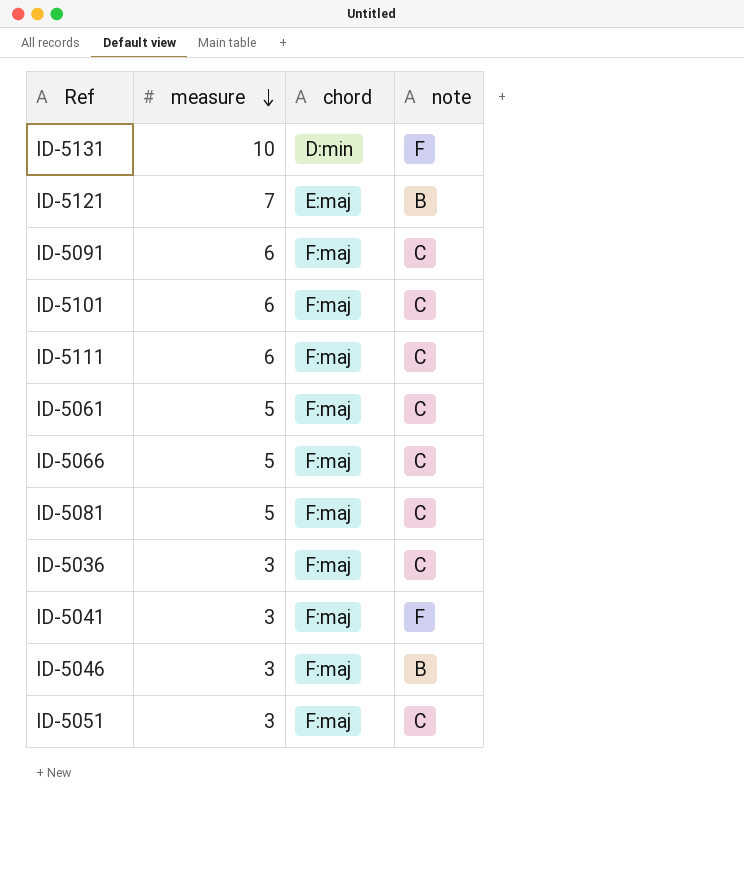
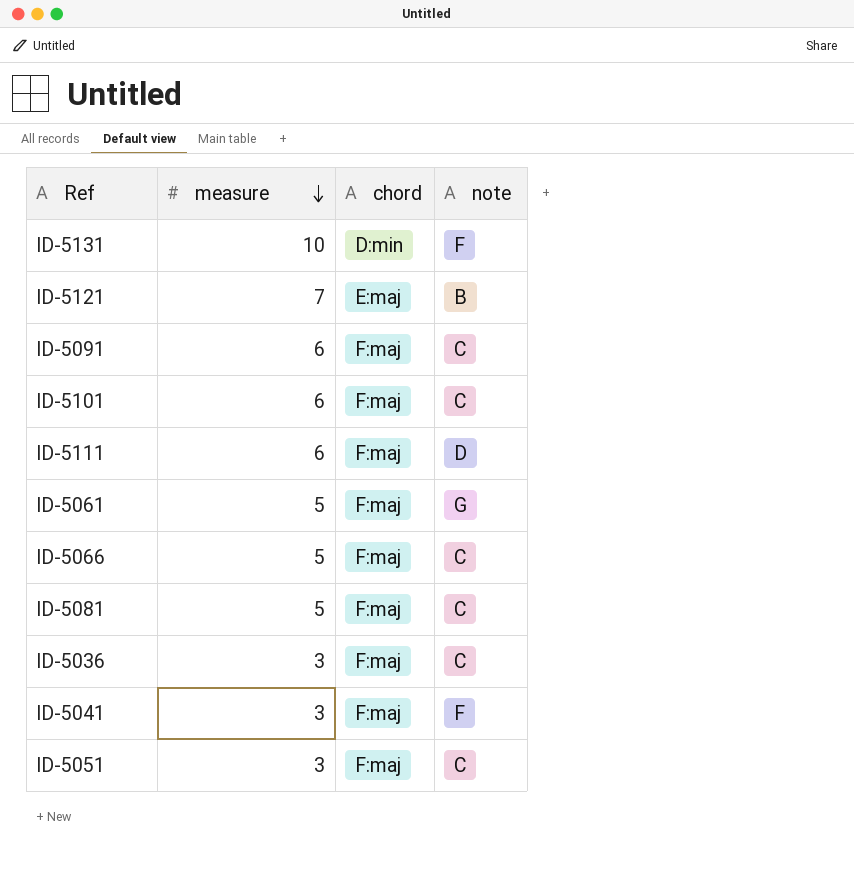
row ID-5046: 3 | F:maj | B -> none
ID-5111 | note: C -> D
ID-5061 | note: C -> G

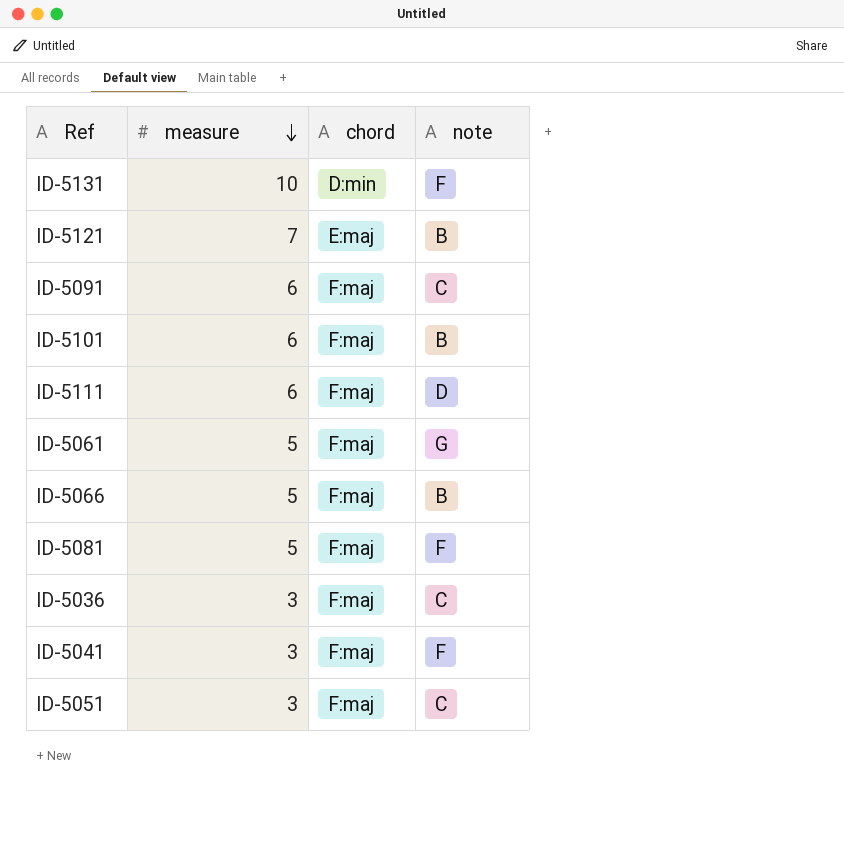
ID-5101 | note: C -> B
ID-5066 | note: C -> B
ID-5081 | note: C -> F

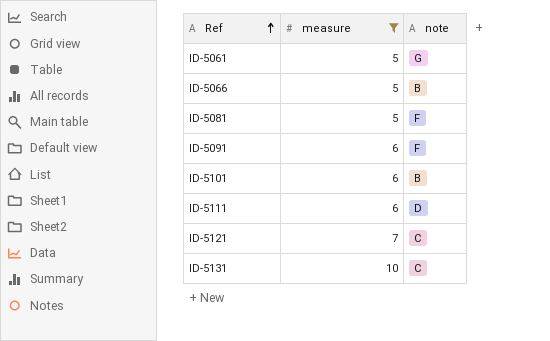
filter: none -> measure != 3
row order: measure descending -> Ref ascending
column chord | position: 3 -> none
ID-5091 | note: C -> F
ID-5121 | note: B -> C
ID-5131 | note: F -> C

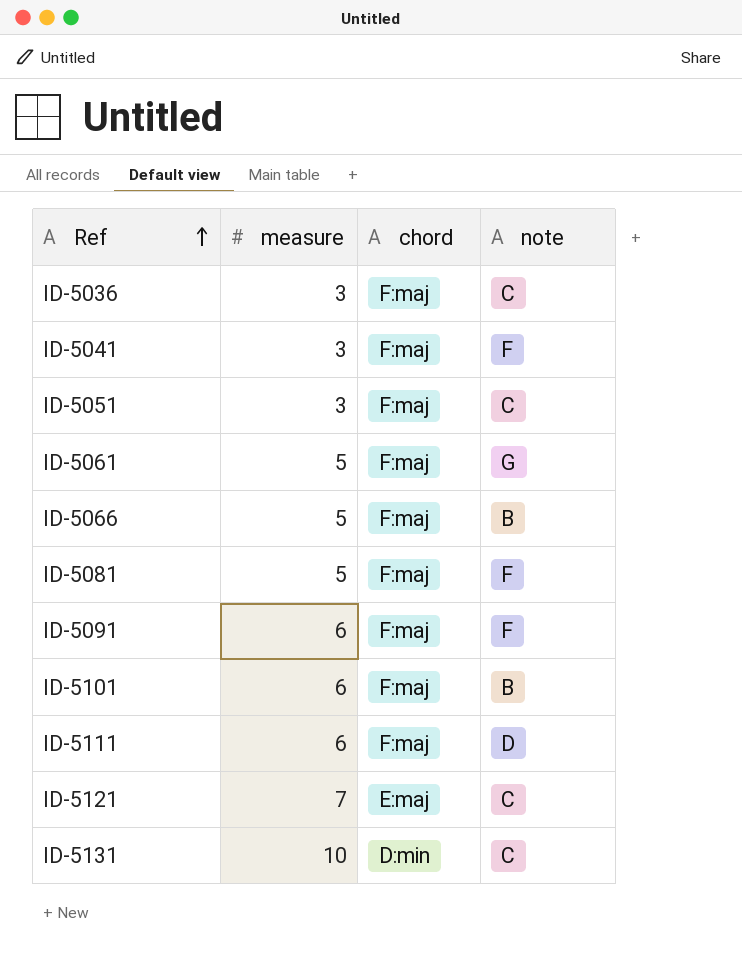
filter: measure != 3 -> none
column chord | position: none -> 3

